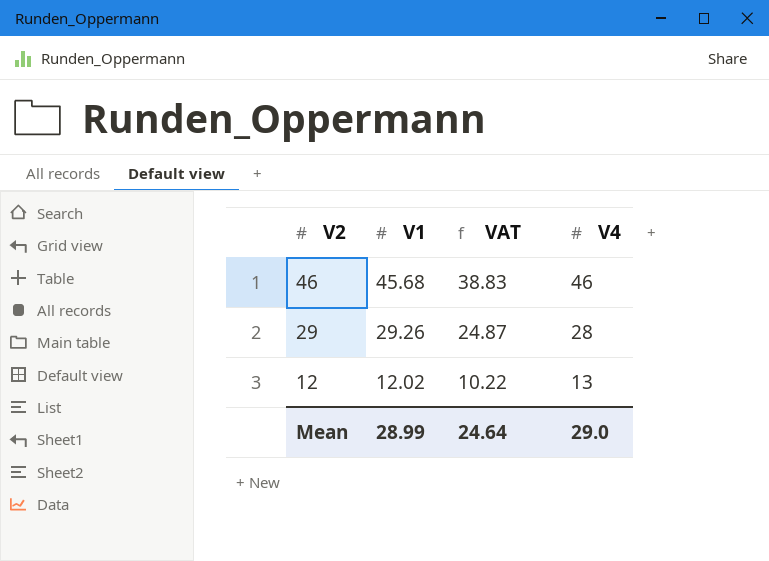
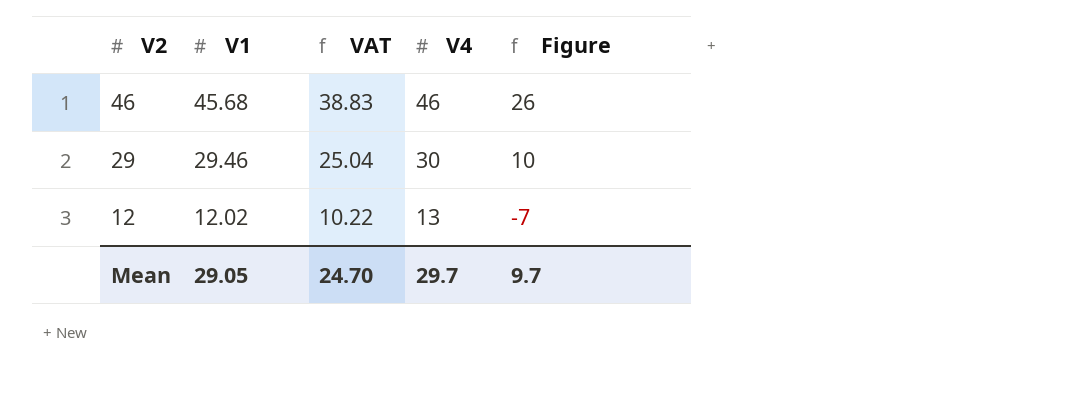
column Figure | formula: none -> [V4] - 20
29 | V1: 29.26 -> 29.46
29 | VAT: 24.87 -> 25.04
29 | V4: 28 -> 30
Mean | V1: 28.99 -> 29.05
Mean | VAT: 24.64 -> 24.70
Mean | V4: 29.0 -> 29.7

